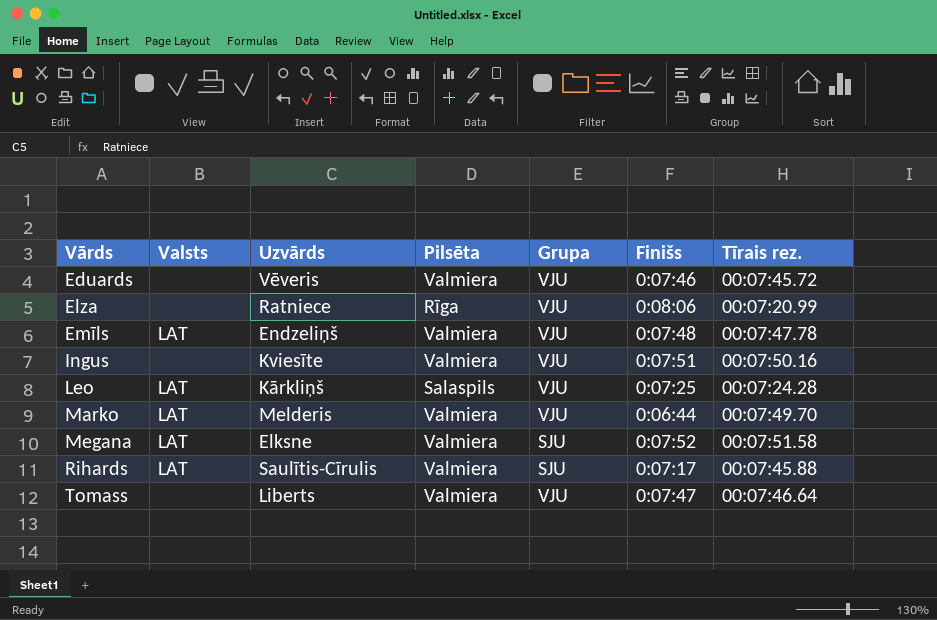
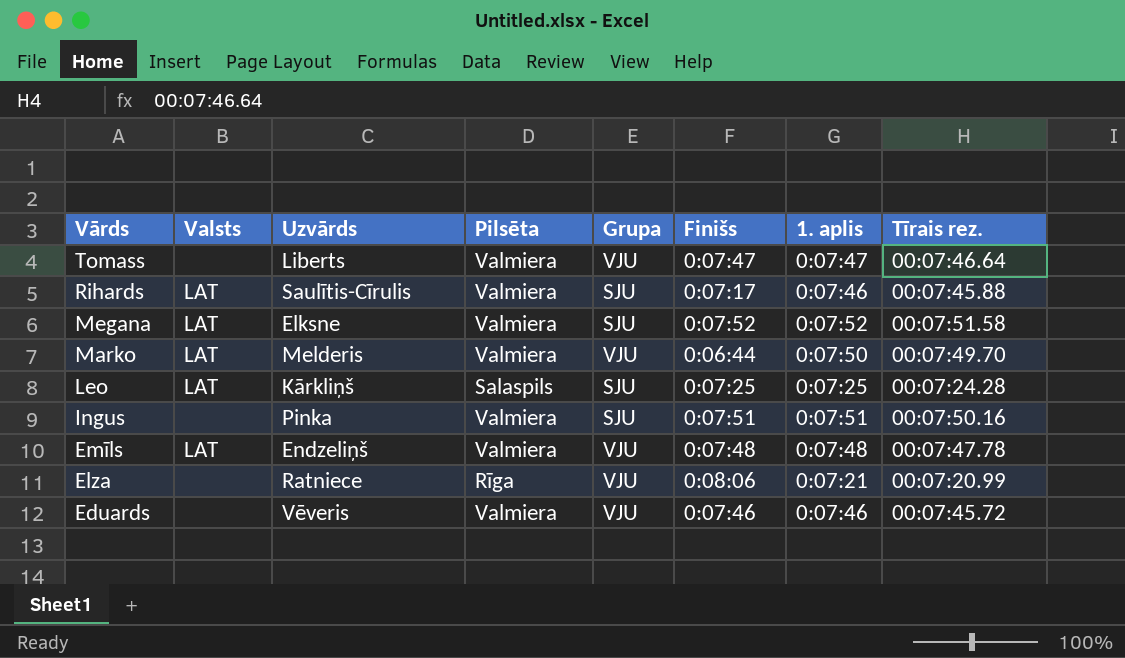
row order: Vārds ascending -> Vārds descending
column 1. aplis | position: none -> 7
Leo | Grupa: VJU -> SJU
Ingus | Uzvārds: Kviesīte -> Pinka
Ingus | Grupa: VJU -> SJU

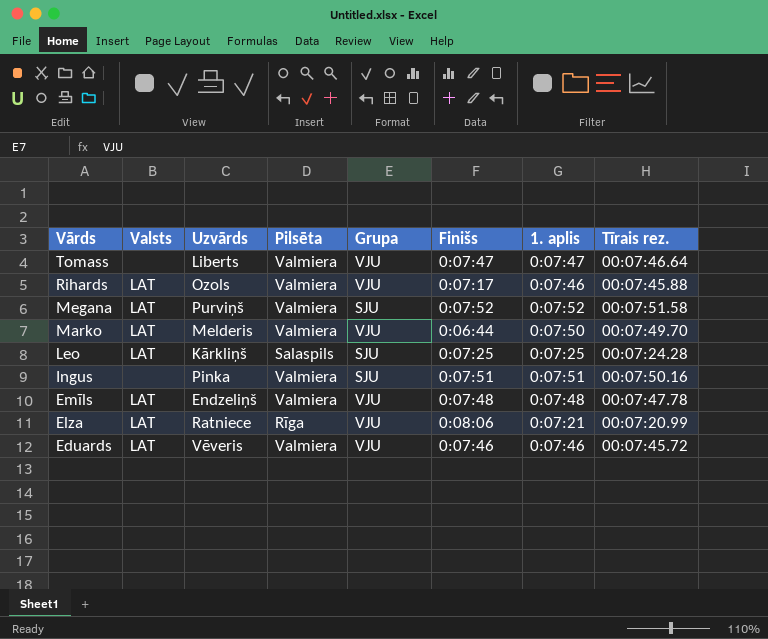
Rihards | Uzvārds: Saulītis-Cīrulis -> Ozols
Rihards | Grupa: SJU -> VJU
Megana | Uzvārds: Elksne -> Purviņš
Elza | Valsts: none -> LAT
Eduards | Valsts: none -> LAT

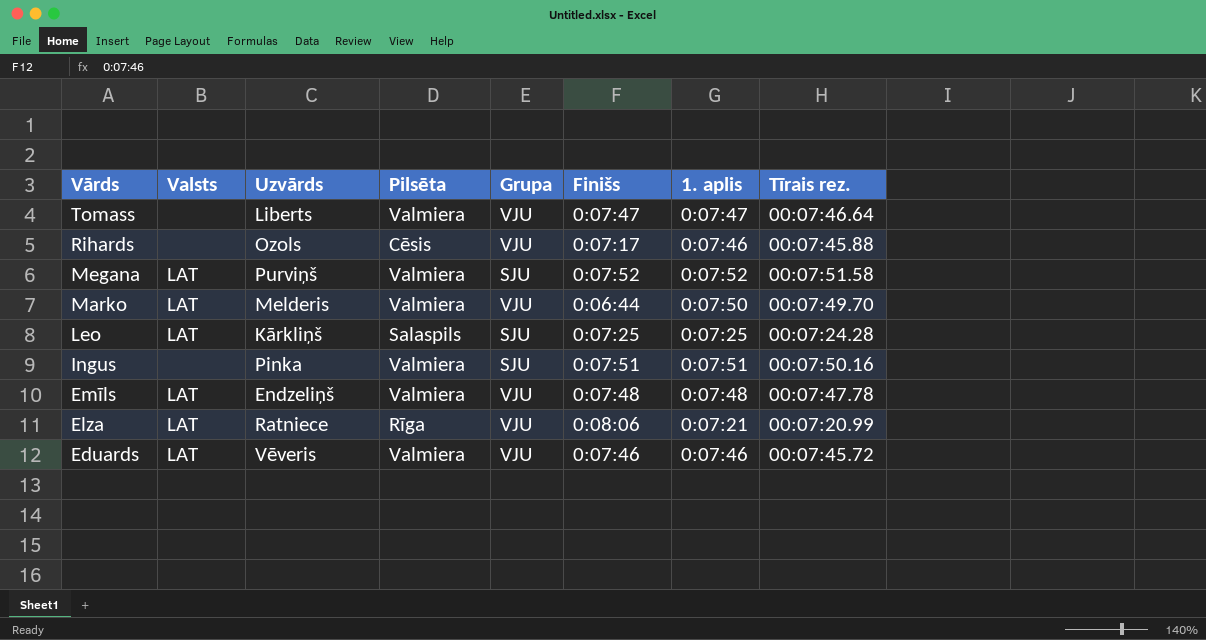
Rihards | Valsts: LAT -> none
Rihards | Pilsēta: Valmiera -> Cēsis

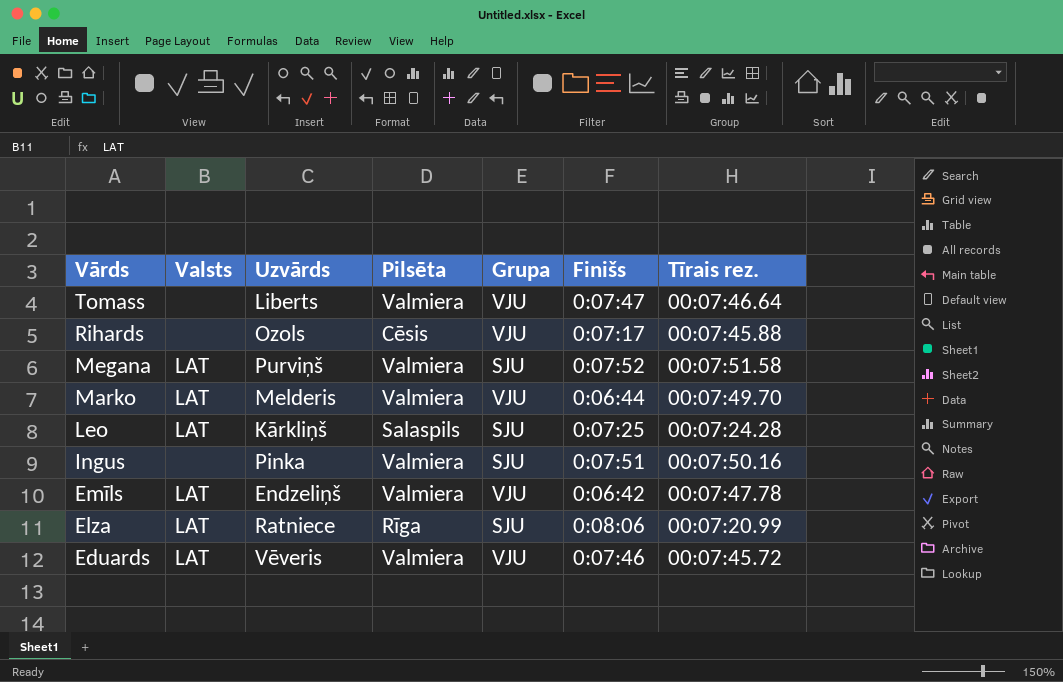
column 1. aplis | position: 7 -> none
Emīls | Finišs: 0:07:48 -> 0:06:42
Elza | Grupa: VJU -> SJU

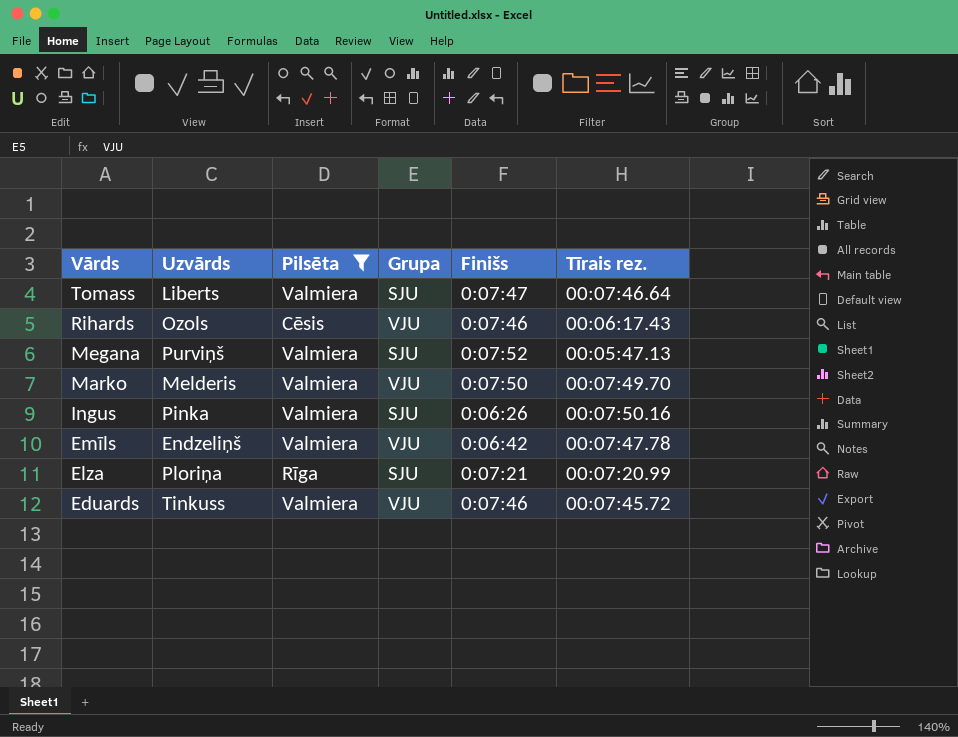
filter: none -> Pilsēta != Salaspils
column Valsts | position: 2 -> none
Tomass | Grupa: VJU -> SJU
Rihards | Finišs: 0:07:17 -> 0:07:46
Rihards | Tīrais rez.: 00:07:45.88 -> 00:06:17.43
Megana | Tīrais rez.: 00:07:51.58 -> 00:05:47.13
Marko | Finišs: 0:06:44 -> 0:07:50
Ingus | Finišs: 0:07:51 -> 0:06:26
Elza | Uzvārds: Ratniece -> Ploriņa
Elza | Finišs: 0:08:06 -> 0:07:21
Eduards | Uzvārds: Vēveris -> Tinkuss

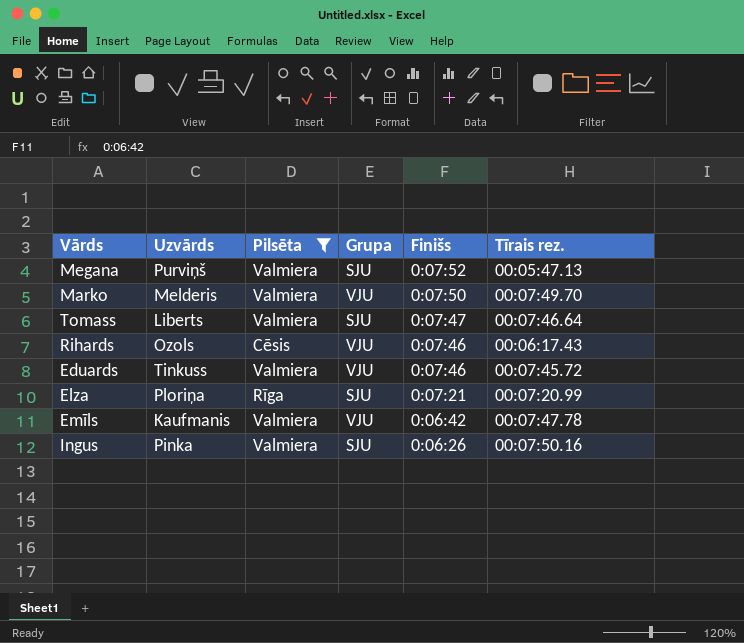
row order: Vārds descending -> Finišs descending
Emīls | Uzvārds: Endzeliņš -> Kaufmanis

